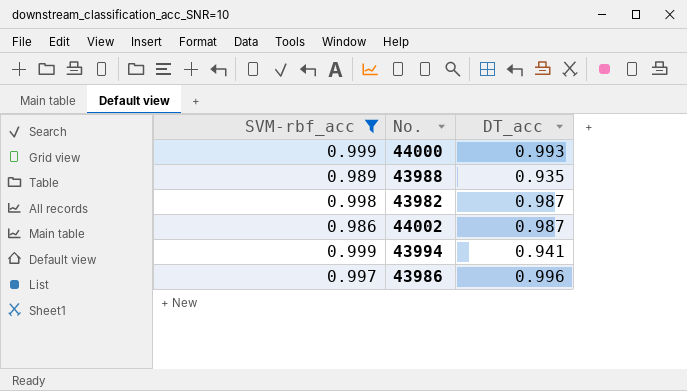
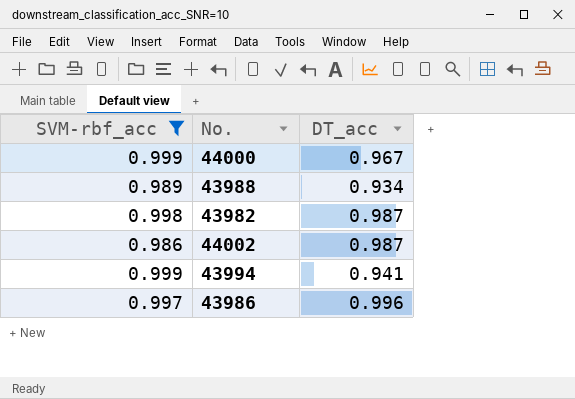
44000 | DT_acc: 0.993 -> 0.967
43988 | DT_acc: 0.935 -> 0.934

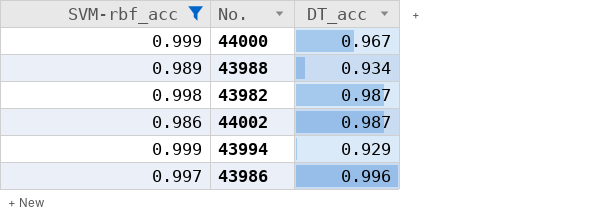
43994 | DT_acc: 0.941 -> 0.929

